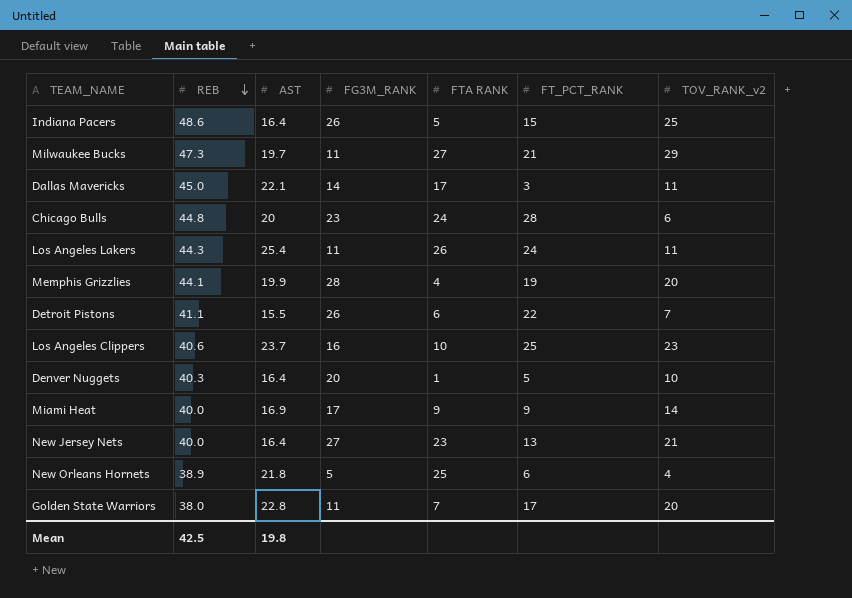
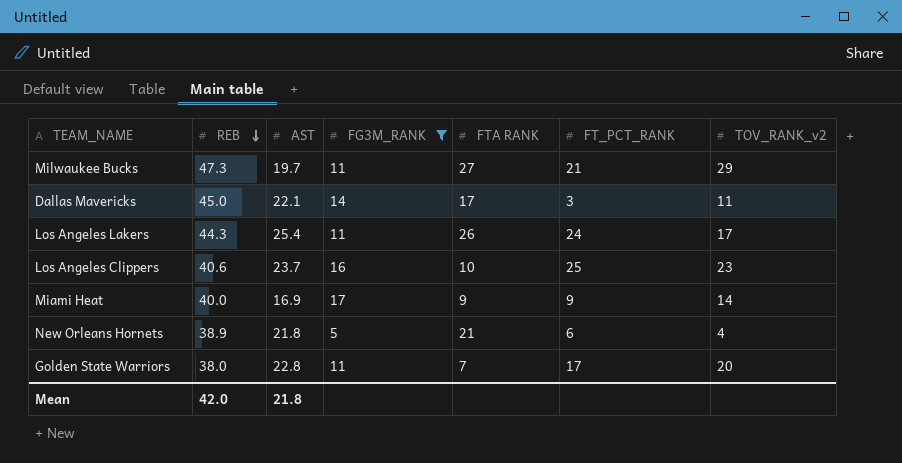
filter: none -> FG3M_RANK <= 17
Los Angeles Lakers | TOV_RANK_v2: 11 -> 17
New Orleans Hornets | FTA RANK: 25 -> 21
Mean | REB: 42.5 -> 42.0
Mean | AST: 19.8 -> 21.8

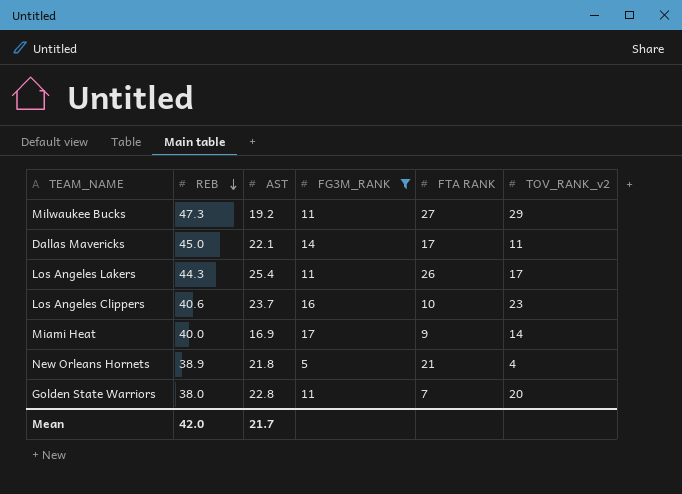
column FT_PCT_RANK | position: 6 -> none
Milwaukee Bucks | AST: 19.7 -> 19.2
Mean | AST: 21.8 -> 21.7

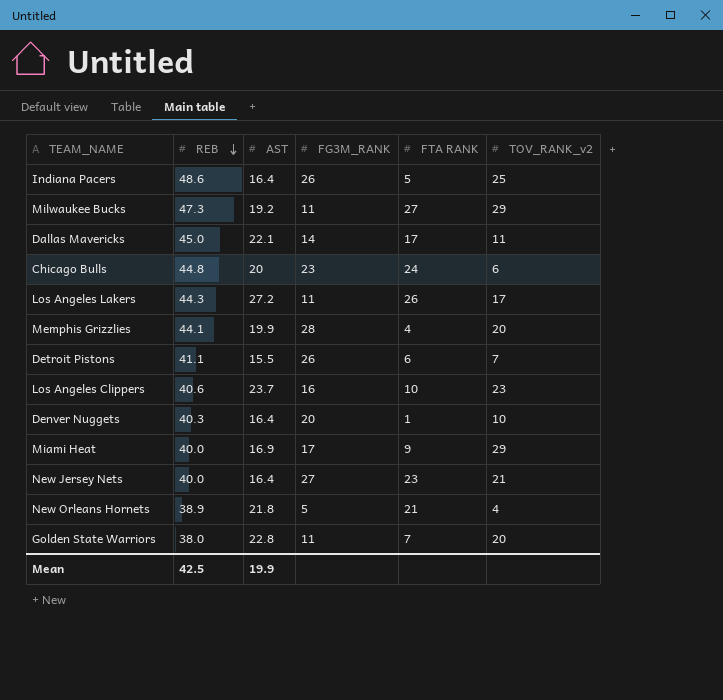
filter: FG3M_RANK <= 17 -> none
Los Angeles Lakers | AST: 25.4 -> 27.2
Miami Heat | TOV_RANK_v2: 14 -> 29
Mean | REB: 42.0 -> 42.5
Mean | AST: 21.7 -> 19.9

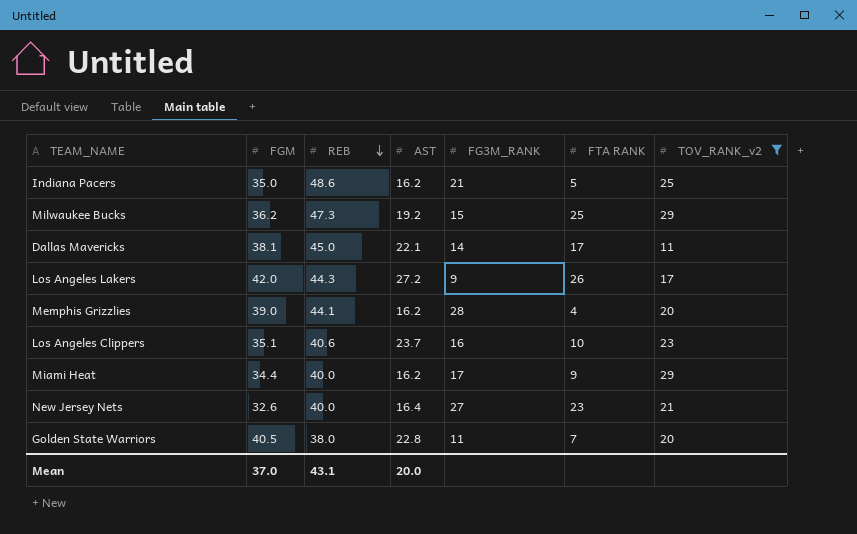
filter: none -> TOV_RANK_v2 >= 11
column FGM | position: none -> 2
Indiana Pacers | AST: 16.4 -> 16.2
Indiana Pacers | FG3M_RANK: 26 -> 21
Milwaukee Bucks | FG3M_RANK: 11 -> 15
Milwaukee Bucks | FTA RANK: 27 -> 25
Los Angeles Lakers | FG3M_RANK: 11 -> 9
Memphis Grizzlies | AST: 19.9 -> 16.2
Miami Heat | AST: 16.9 -> 16.2
Mean | REB: 42.5 -> 43.1
Mean | AST: 19.9 -> 20.0

